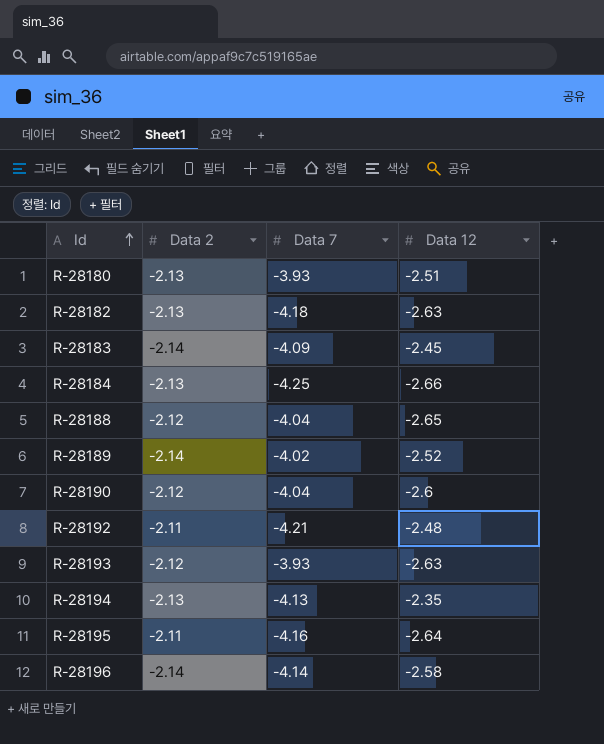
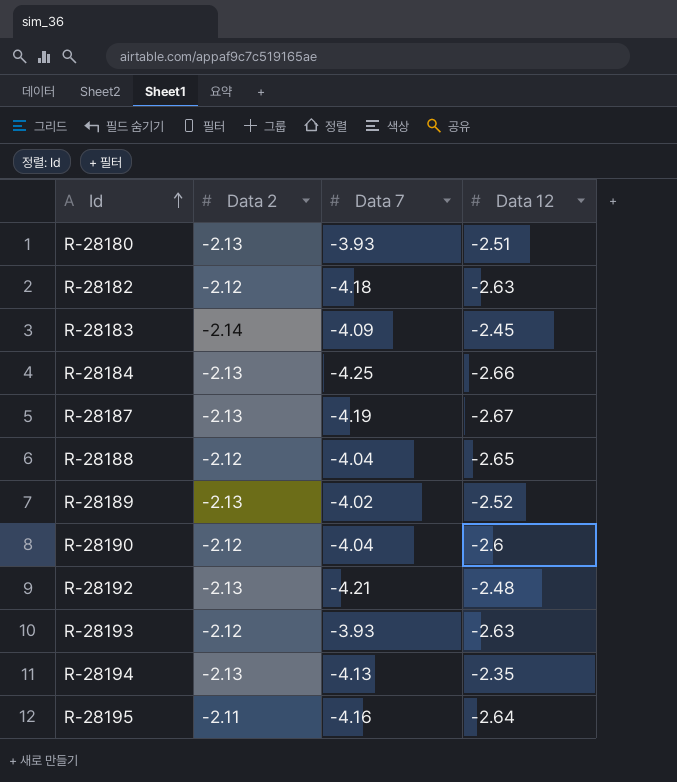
row R-28196: -2.14 | -4.14 | -2.58 -> none
R-28182 | Data 2: -2.13 -> -2.12
row R-28187: none -> -2.13 | -4.19 | -2.67
R-28189 | Data 2: -2.14 -> -2.13
R-28192 | Data 2: -2.11 -> -2.13

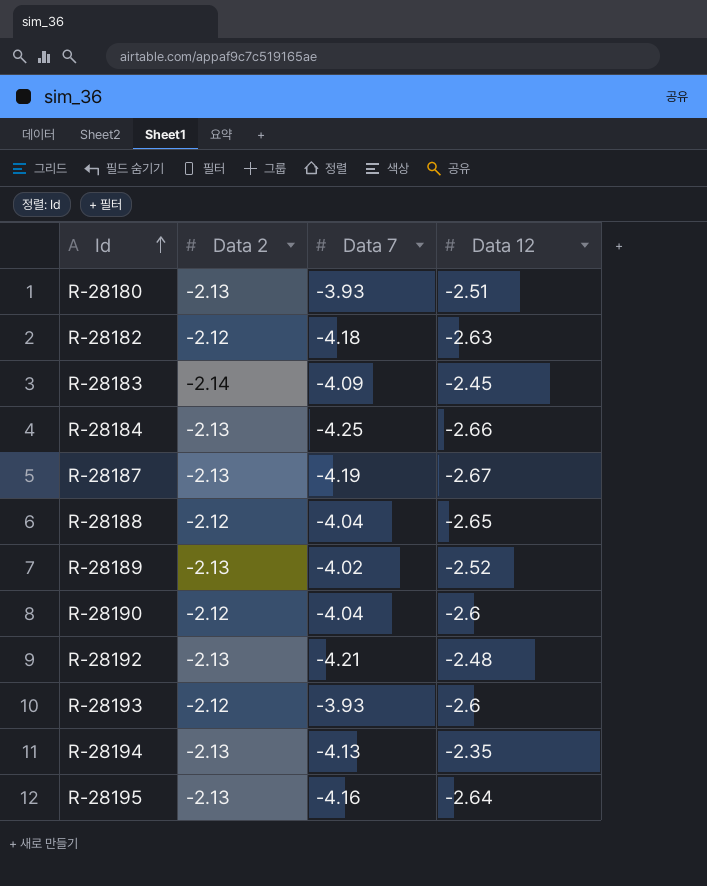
R-28193 | Data 12: -2.63 -> -2.6
R-28195 | Data 2: -2.11 -> -2.13

